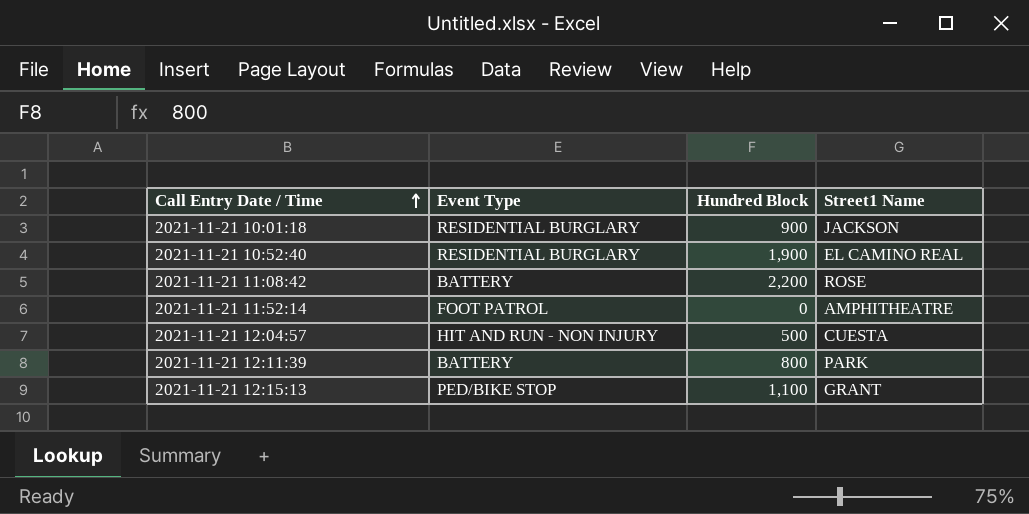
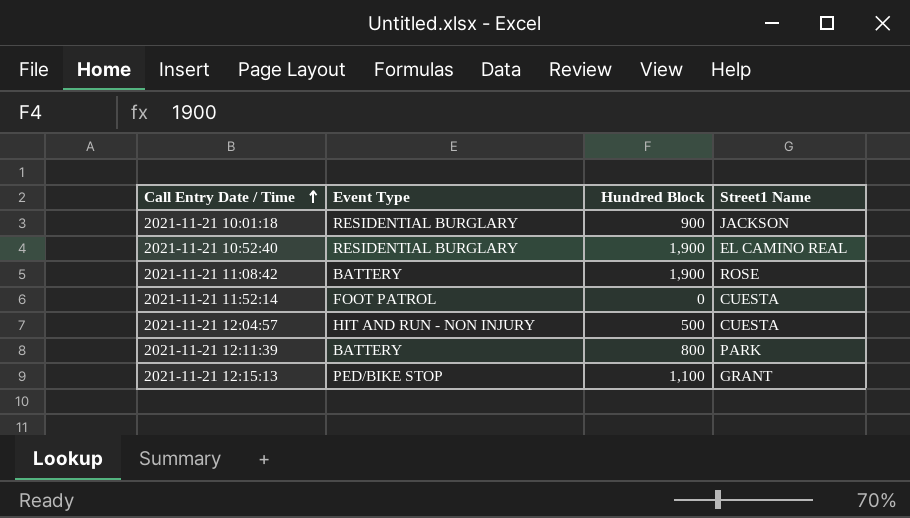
2021-11-21 11:08:42 | Hundred Block: 2,200 -> 1,900
2021-11-21 11:52:14 | Street1 Name: AMPHITHEATRE -> CUESTA

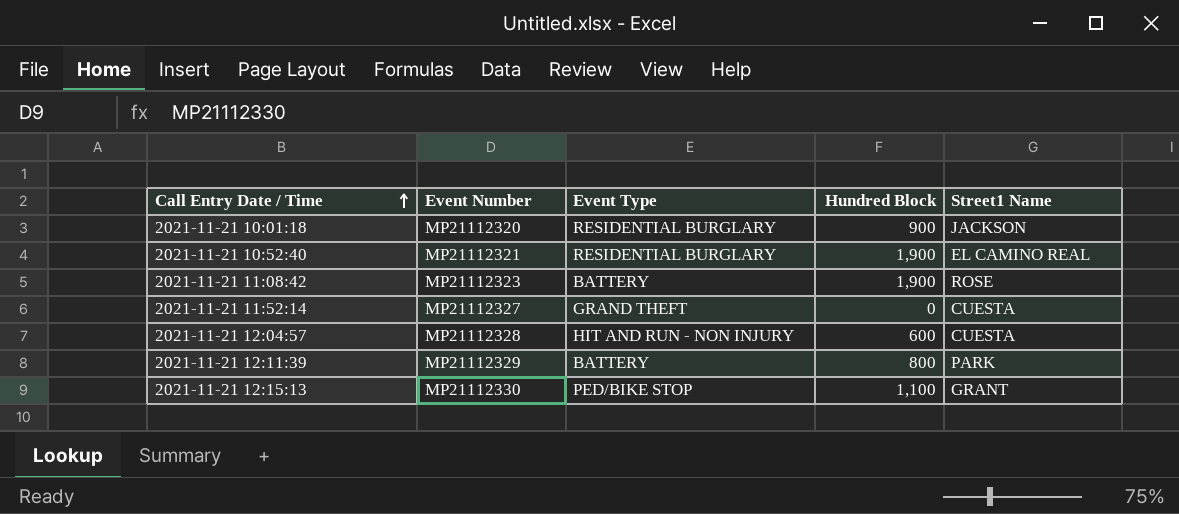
column Event Number | position: none -> 2
2021-11-21 11:52:14 | Event Type: FOOT PATROL -> GRAND THEFT
2021-11-21 12:04:57 | Hundred Block: 500 -> 600

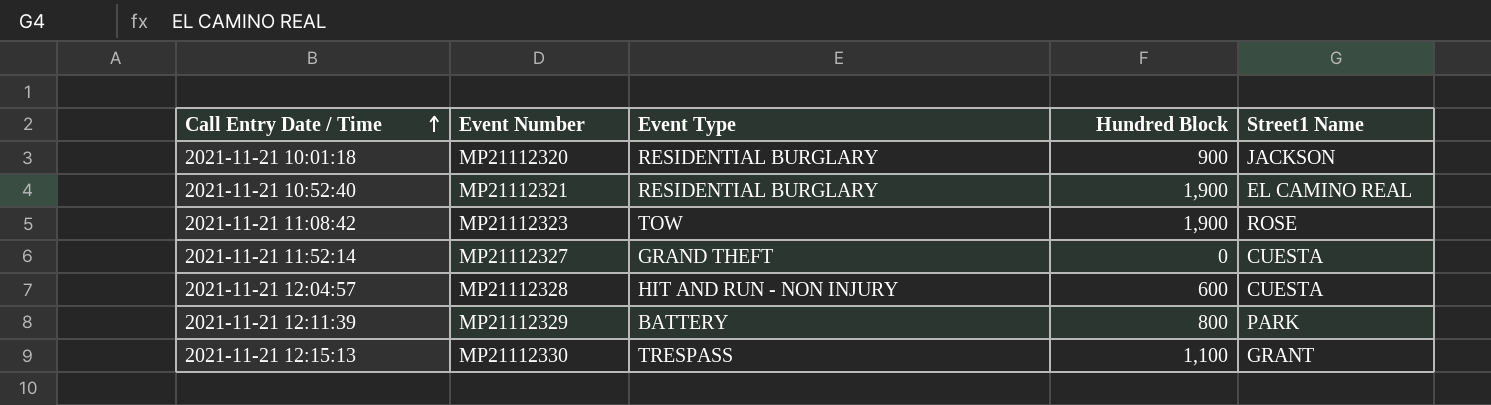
2021-11-21 11:08:42 | Event Type: BATTERY -> TOW
2021-11-21 12:15:13 | Event Type: PED/BIKE STOP -> TRESPASS

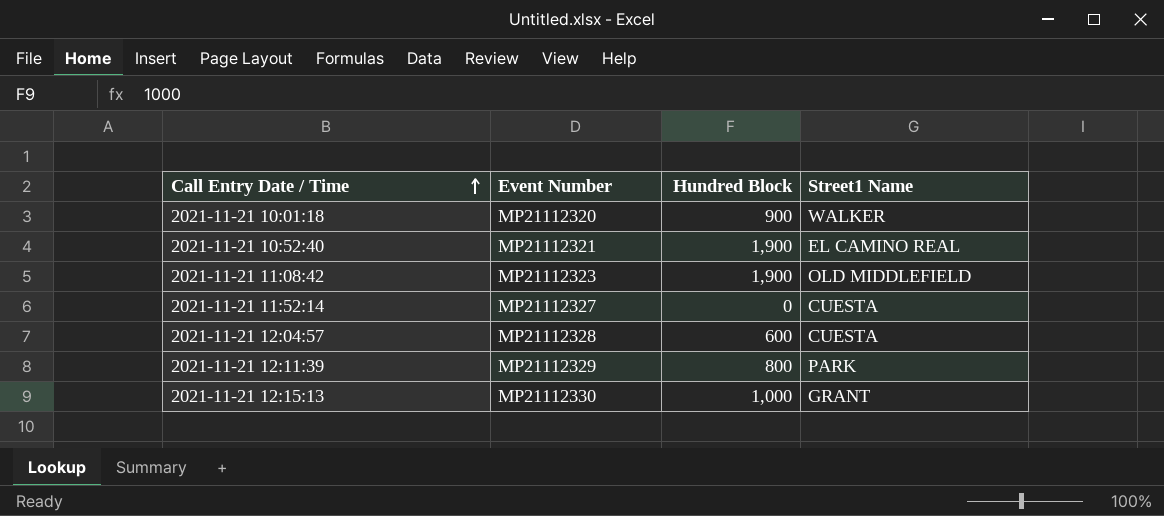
column Event Type | position: 3 -> none
2021-11-21 10:01:18 | Street1 Name: JACKSON -> WALKER
2021-11-21 11:08:42 | Street1 Name: ROSE -> OLD MIDDLEFIELD
2021-11-21 12:15:13 | Hundred Block: 1,100 -> 1,000

